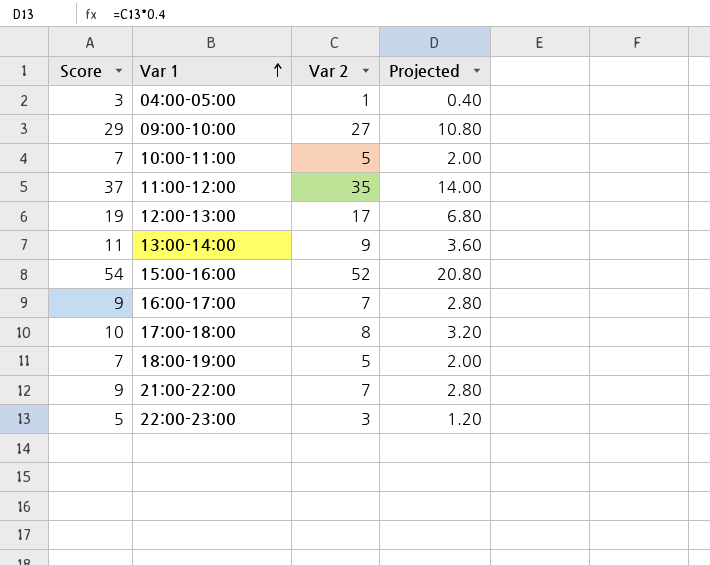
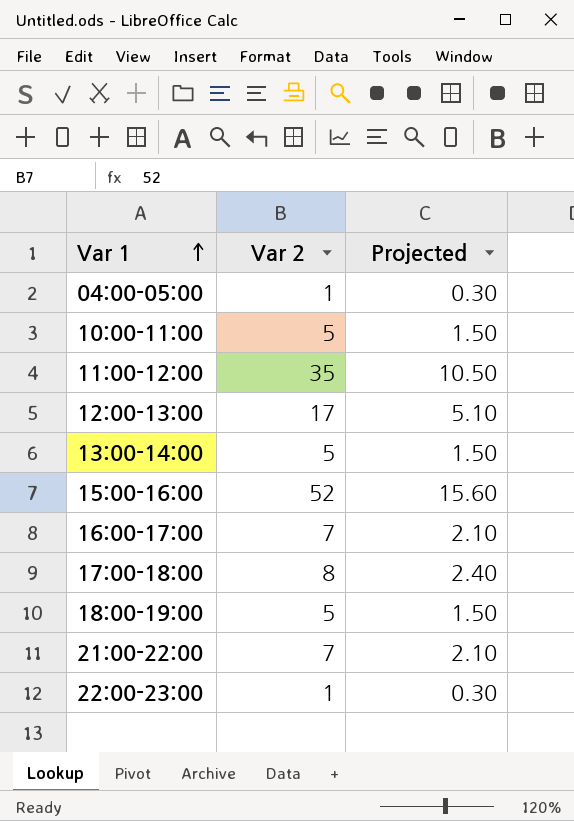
column Score | formula: [Var 2] + 2 -> none
column Projected | formula: [Var 2] * 0.4 -> [Var 2] * 0.3
row 09:00-10:00: 29 | 27 | 10.80 -> none
13:00-14:00 | Var 2: 9 -> 5
22:00-23:00 | Var 2: 3 -> 1

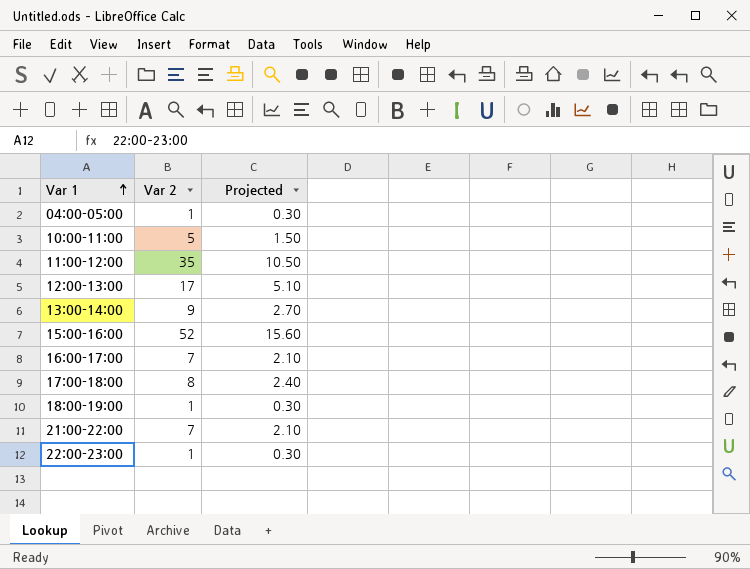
13:00-14:00 | Var 2: 5 -> 9
13:00-14:00 | Projected: 1.50 -> 2.70
18:00-19:00 | Var 2: 5 -> 1
18:00-19:00 | Projected: 1.50 -> 0.30

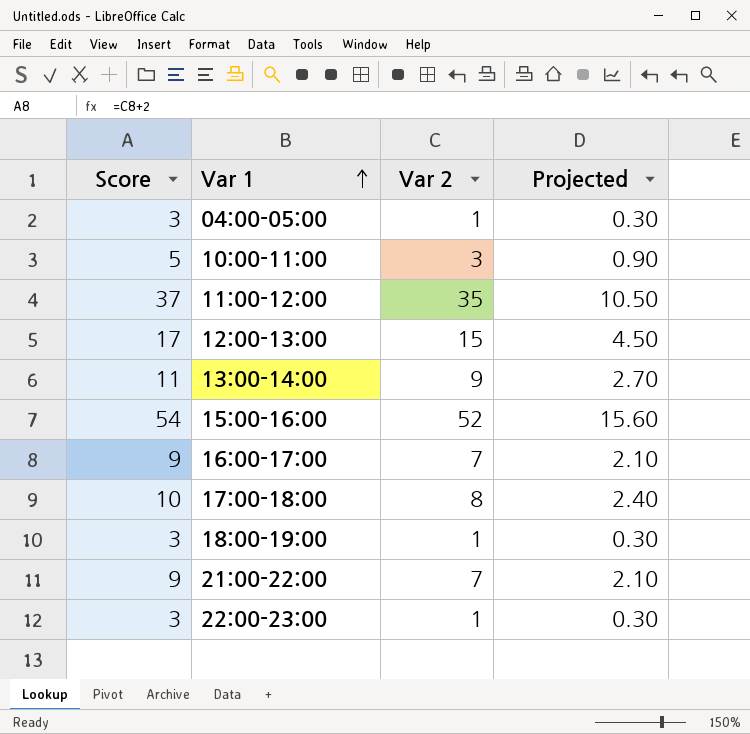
column Score | formula: none -> [Var 2] + 2
10:00-11:00 | Var 2: 5 -> 3
10:00-11:00 | Projected: 1.50 -> 0.90
12:00-13:00 | Var 2: 17 -> 15
12:00-13:00 | Projected: 5.10 -> 4.50

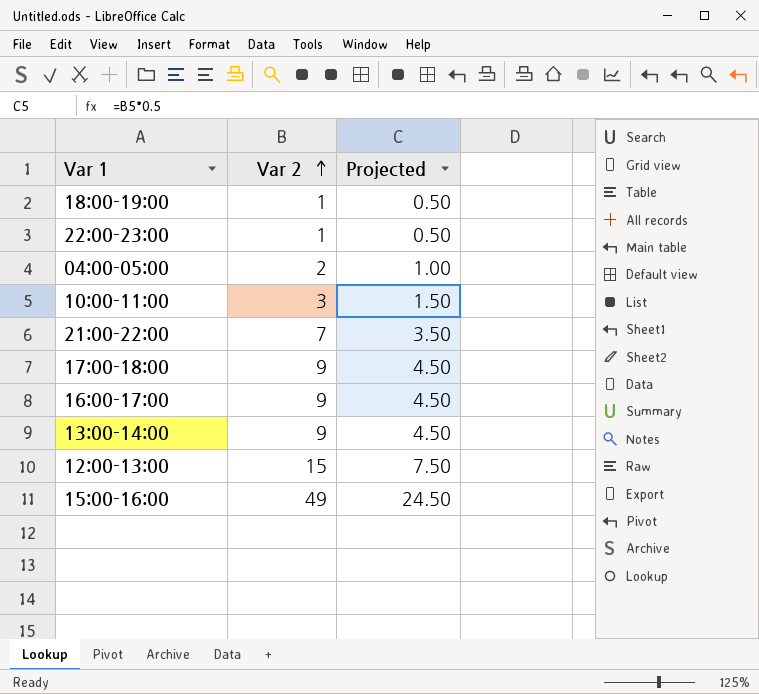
row order: Var 1 ascending -> Var 2 ascending
column Score | formula: [Var 2] + 2 -> none
column Projected | formula: [Var 2] * 0.3 -> [Var 2] * 0.5
row 11:00-12:00: 37 | 35 | 10.50 -> none
04:00-05:00 | Var 2: 1 -> 2
17:00-18:00 | Var 2: 8 -> 9
16:00-17:00 | Var 2: 7 -> 9
15:00-16:00 | Var 2: 52 -> 49

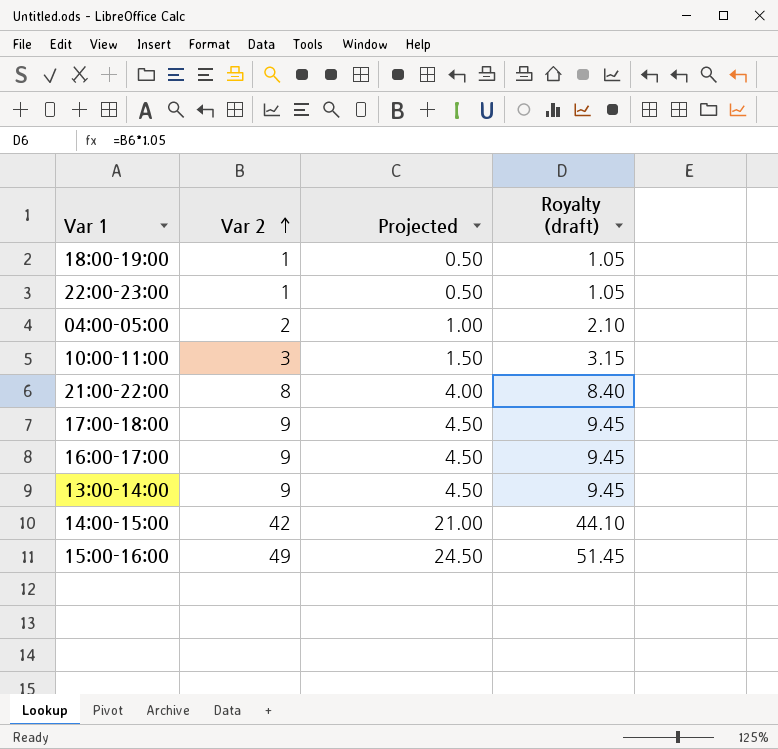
column Royalty (draft) | formula: none -> [Var 2] * 1.05
row 12:00-13:00: 15 | 7.50 -> none
21:00-22:00 | Var 2: 7 -> 8
21:00-22:00 | Projected: 3.50 -> 4.00
row 14:00-15:00: none -> 42 | 21.00 | 44.10

